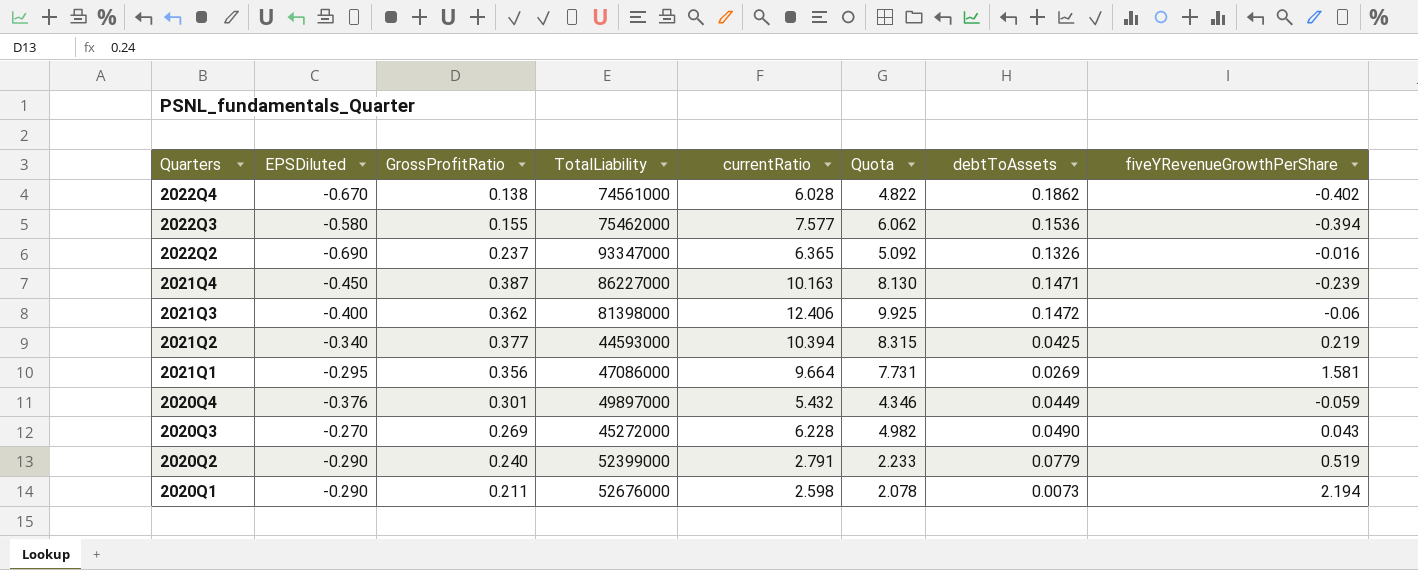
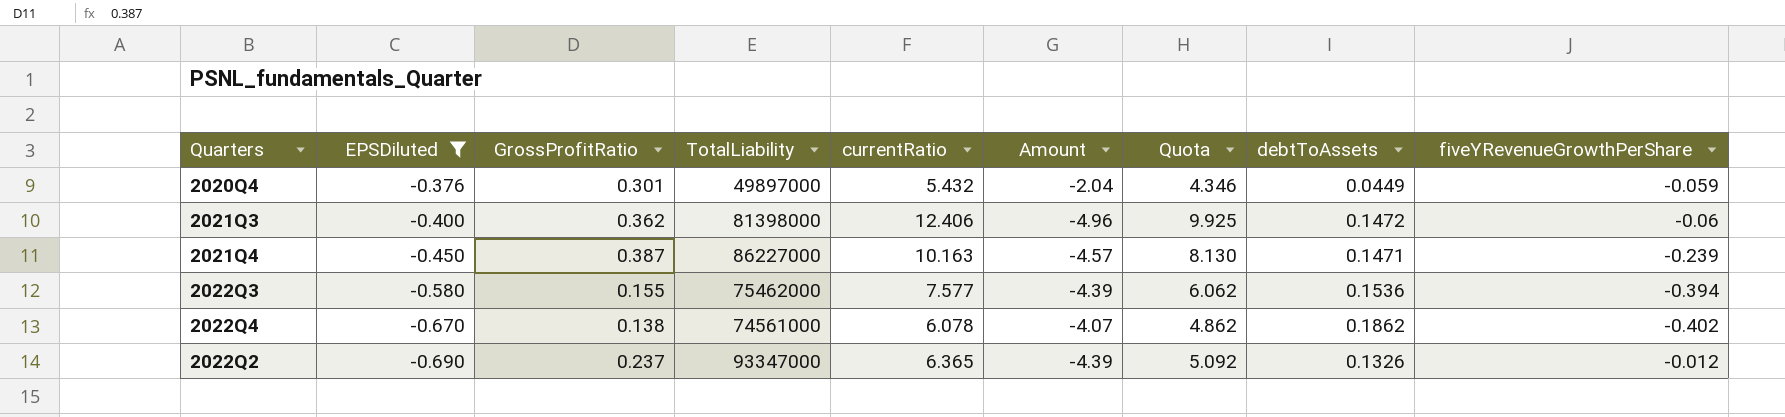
filter: none -> EPSDiluted <= -0.376
row order: Quarters descending -> EPSDiluted descending
column Amount | formula: none -> [EPSDiluted] * [currentRatio]
2022Q4 | currentRatio: 6.028 -> 6.078
2022Q4 | Quota: 4.822 -> 4.862
2022Q2 | fiveYRevenueGrowthPerShare: -0.016 -> -0.012

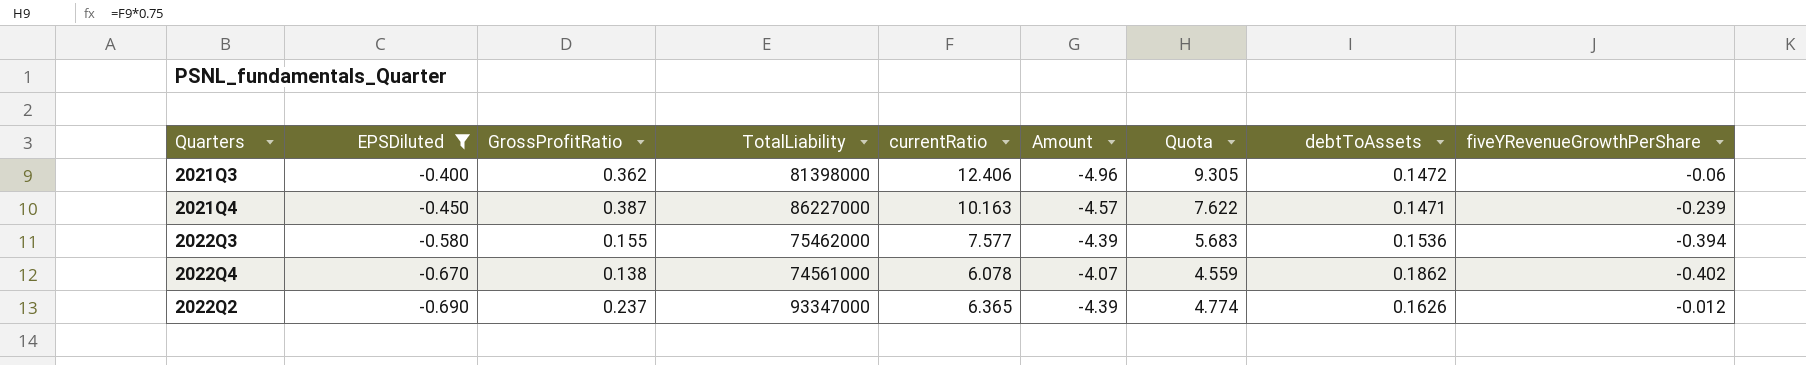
column Quota | formula: [currentRatio] * 0.8 -> [currentRatio] * 0.75
row 2020Q4: -0.376 | 0.301 | 49897000 | 5.432 | -2.04 | 4.346 | 0.0449 | -0.059 -> none
2022Q2 | debtToAssets: 0.1326 -> 0.1626

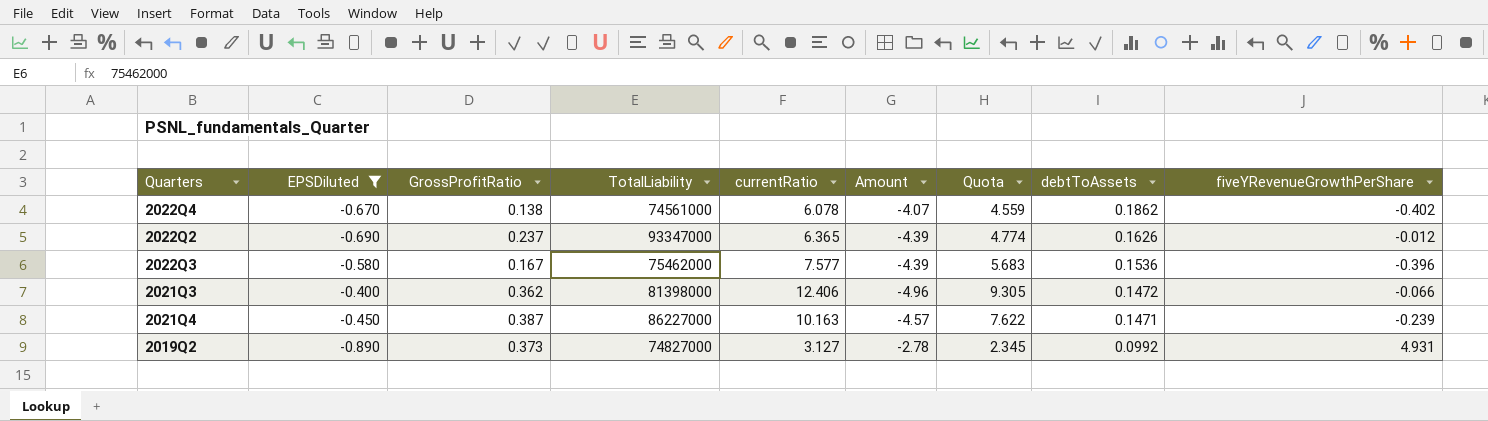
row order: EPSDiluted descending -> debtToAssets descending
2022Q3 | GrossProfitRatio: 0.155 -> 0.167
2022Q3 | fiveYRevenueGrowthPerShare: -0.394 -> -0.396
2021Q3 | fiveYRevenueGrowthPerShare: -0.06 -> -0.066
row 2019Q2: none -> -0.890 | 0.373 | 74827000 | 3.127 | -2.78 | 2.345 | 0.0992 | 4.931

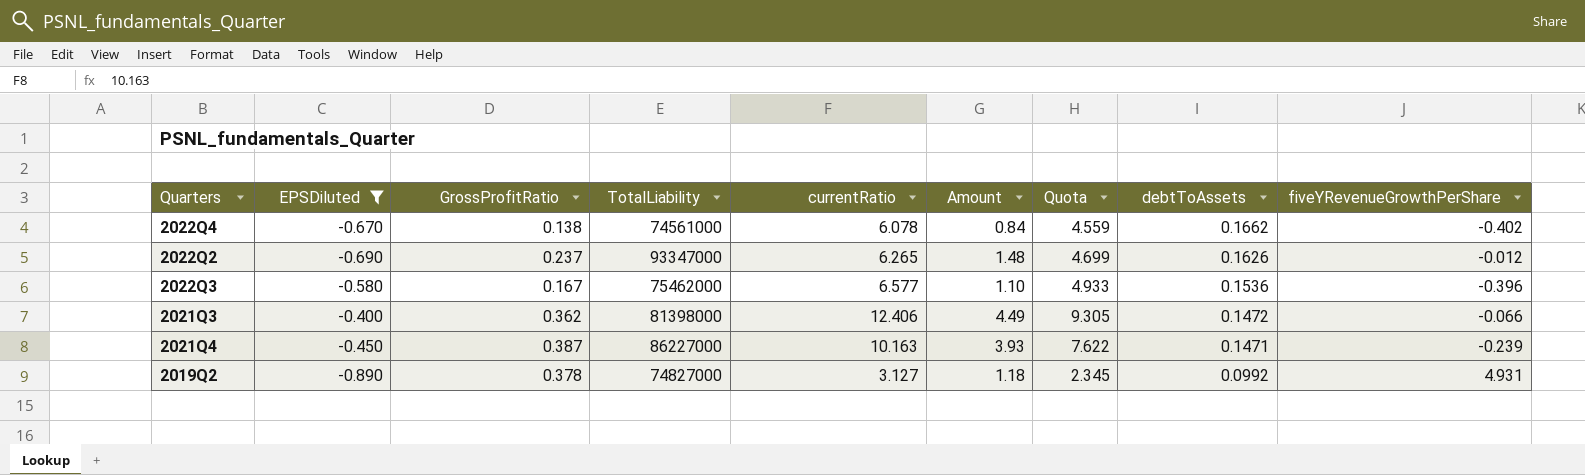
column Amount | formula: [EPSDiluted] * [currentRatio] -> [GrossProfitRatio] * [currentRatio]
2022Q4 | debtToAssets: 0.1862 -> 0.1662
2022Q2 | currentRatio: 6.365 -> 6.265
2022Q2 | Quota: 4.774 -> 4.699
2022Q3 | currentRatio: 7.577 -> 6.577
2022Q3 | Quota: 5.683 -> 4.933
2019Q2 | GrossProfitRatio: 0.373 -> 0.378

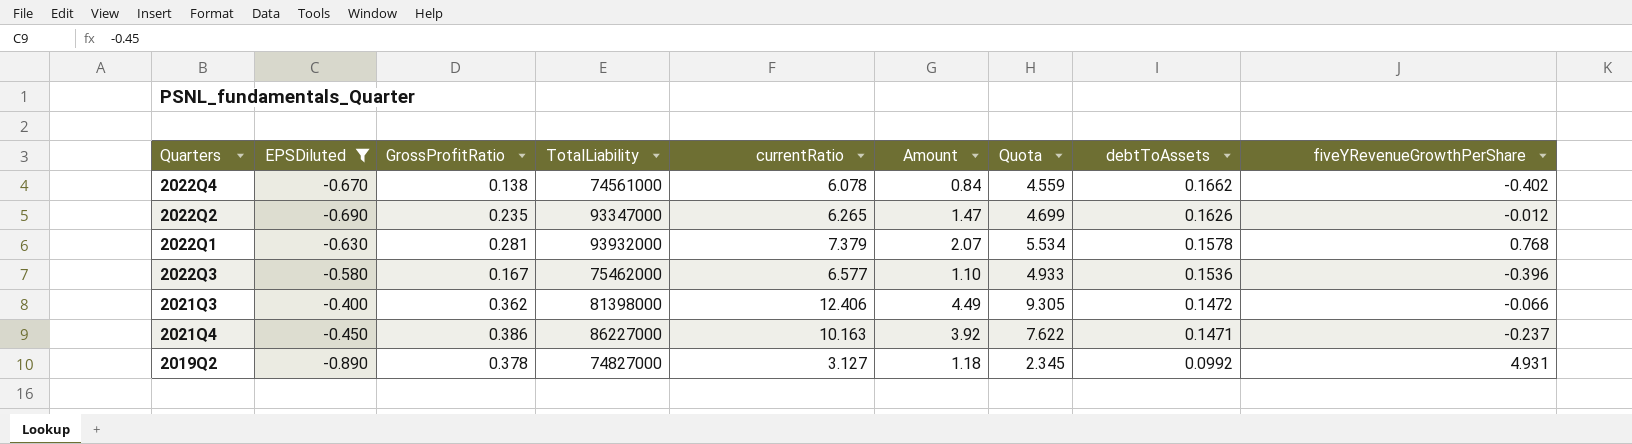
2022Q2 | GrossProfitRatio: 0.237 -> 0.235
2022Q2 | Amount: 1.48 -> 1.47
row 2022Q1: none -> -0.630 | 0.281 | 93932000 | 7.379 | 2.07 | 5.534 | 0.1578 | 0.768
2021Q4 | GrossProfitRatio: 0.387 -> 0.386
2021Q4 | Amount: 3.93 -> 3.92
2021Q4 | fiveYRevenueGrowthPerShare: -0.239 -> -0.237

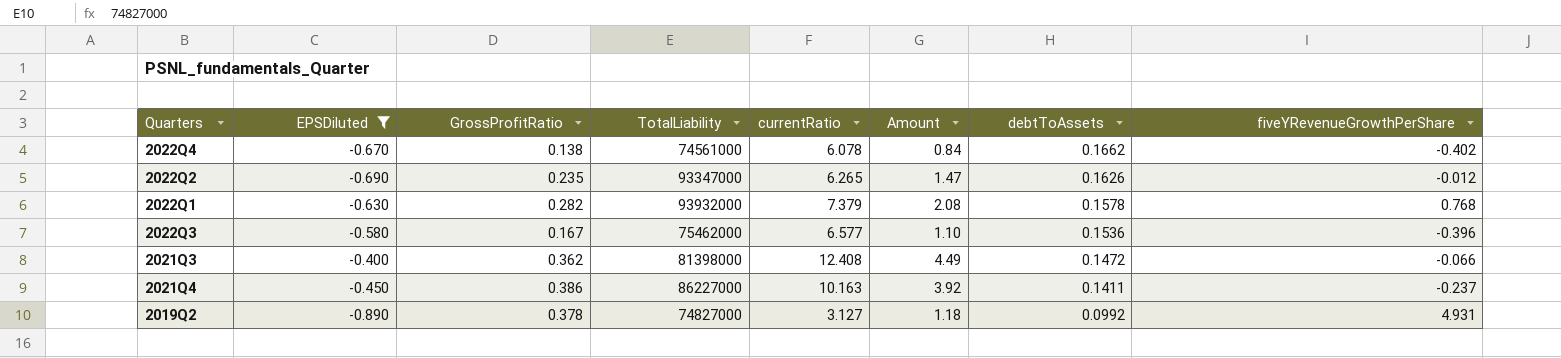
column Quota | formula: [currentRatio] * 0.75 -> none
2022Q1 | GrossProfitRatio: 0.281 -> 0.282
2022Q1 | Amount: 2.07 -> 2.08
2021Q3 | currentRatio: 12.406 -> 12.408
2021Q4 | debtToAssets: 0.1471 -> 0.1411

